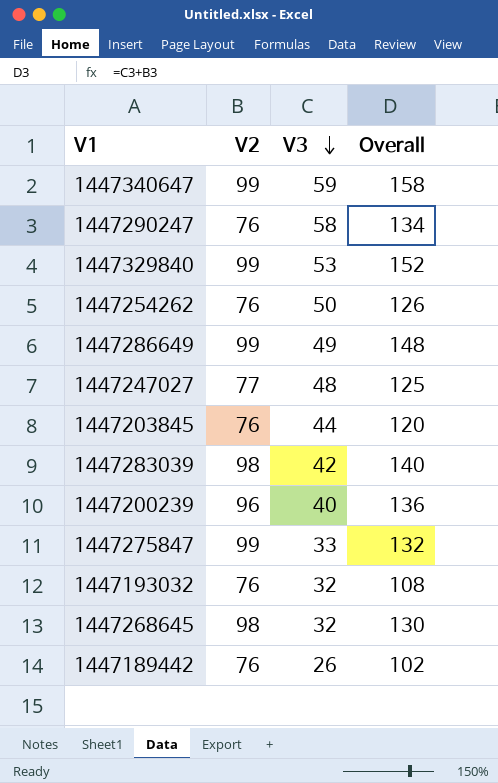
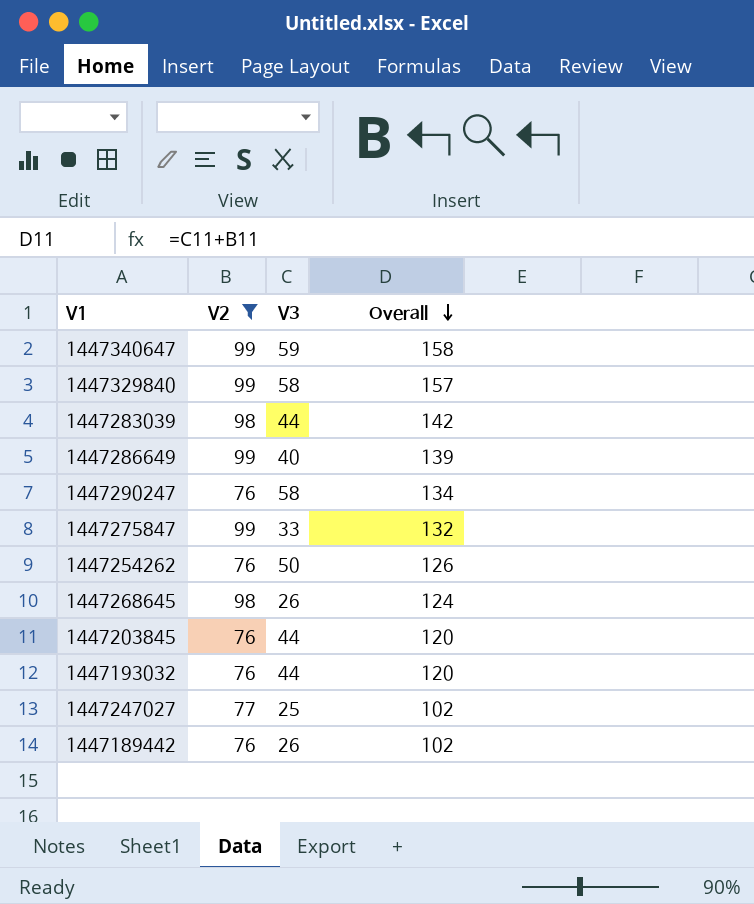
filter: none -> V2 != 96
row order: V3 descending -> Overall descending
1447329840 | V3: 53 -> 58
1447329840 | Overall: 152 -> 157
1447283039 | V3: 42 -> 44
1447283039 | Overall: 140 -> 142
1447286649 | V3: 49 -> 40
1447286649 | Overall: 148 -> 139
1447268645 | V3: 32 -> 26
1447268645 | Overall: 130 -> 124
1447193032 | V3: 32 -> 44
1447193032 | Overall: 108 -> 120
1447247027 | V3: 48 -> 25
1447247027 | Overall: 125 -> 102

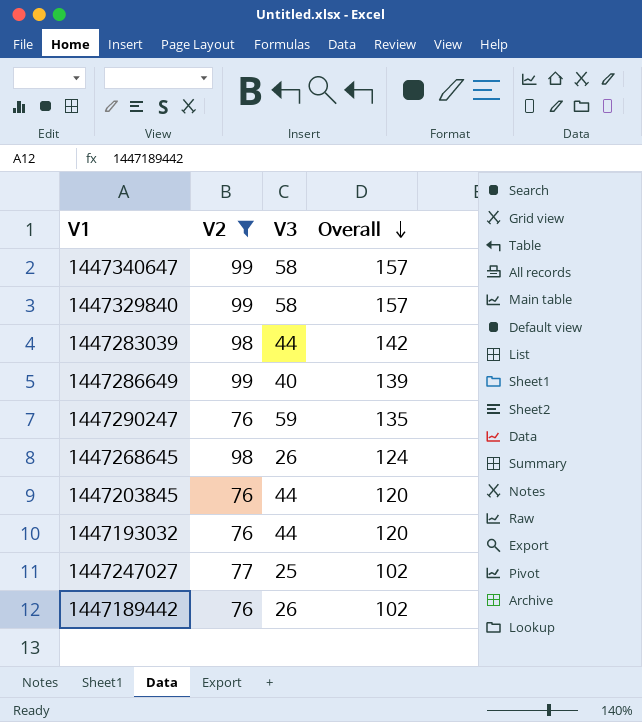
row 1447275847: 99 | 33 | 132 -> none
row 1447254262: 76 | 50 | 126 -> none
1447340647 | V3: 59 -> 58
1447340647 | Overall: 158 -> 157
1447290247 | V3: 58 -> 59
1447290247 | Overall: 134 -> 135

